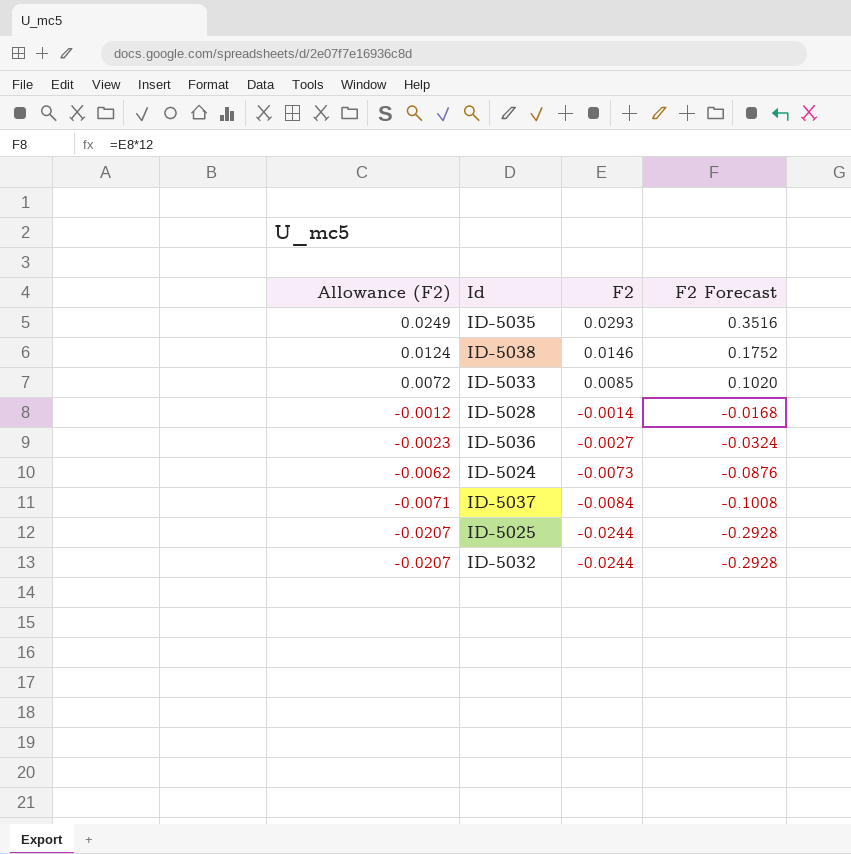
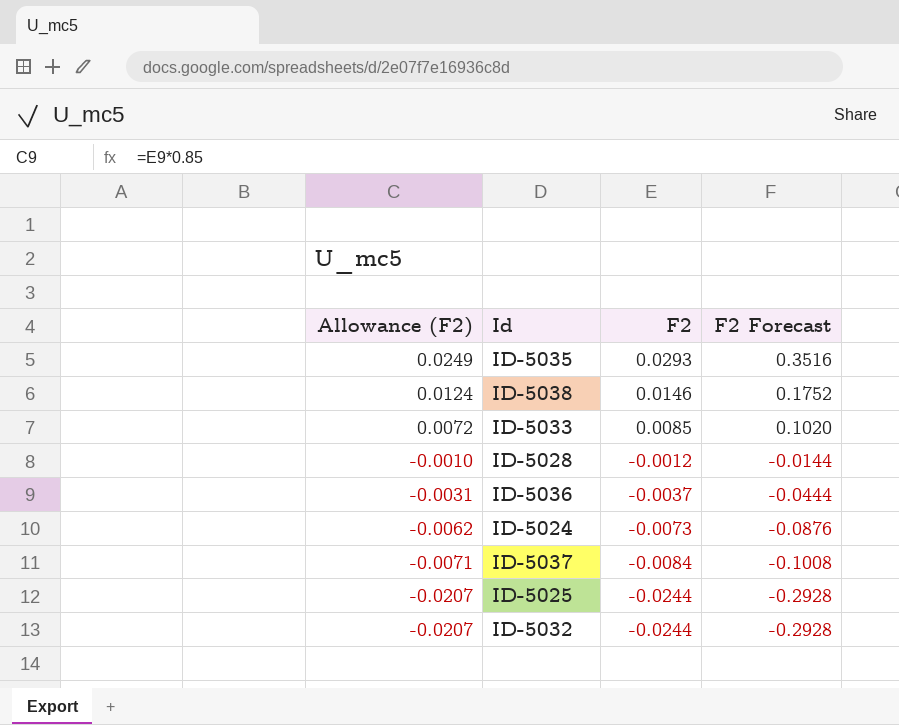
ID-5028 | Allowance (F2): -0.0012 -> -0.0010
ID-5028 | F2: -0.0014 -> -0.0012
ID-5028 | F2 Forecast: -0.0168 -> -0.0144
ID-5036 | Allowance (F2): -0.0023 -> -0.0031
ID-5036 | F2: -0.0027 -> -0.0037
ID-5036 | F2 Forecast: -0.0324 -> -0.0444

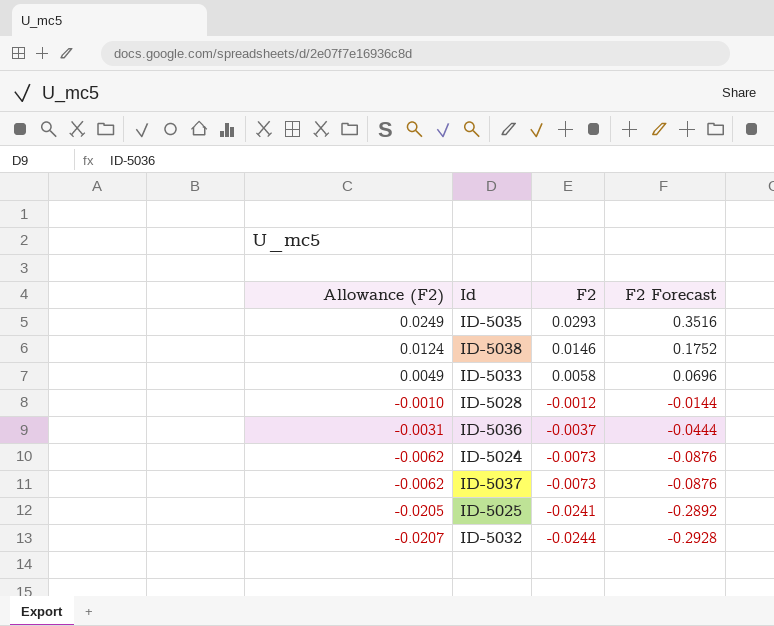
ID-5033 | Allowance (F2): 0.0072 -> 0.0049
ID-5033 | F2: 0.0085 -> 0.0058
ID-5033 | F2 Forecast: 0.1020 -> 0.0696
ID-5037 | Allowance (F2): -0.0071 -> -0.0062
ID-5037 | F2: -0.0084 -> -0.0073
ID-5037 | F2 Forecast: -0.1008 -> -0.0876
ID-5025 | Allowance (F2): -0.0207 -> -0.0205
ID-5025 | F2: -0.0244 -> -0.0241
ID-5025 | F2 Forecast: -0.2928 -> -0.2892

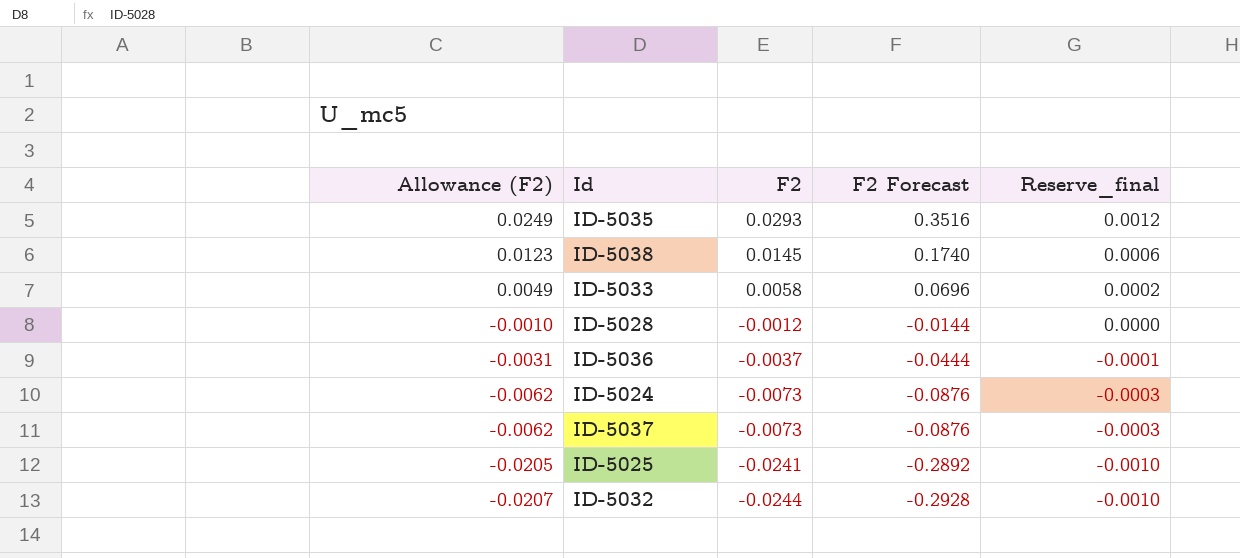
column Reserve_final | formula: none -> [F2] * 0.04
ID-5038 | Allowance (F2): 0.0124 -> 0.0123
ID-5038 | F2: 0.0146 -> 0.0145
ID-5038 | F2 Forecast: 0.1752 -> 0.1740

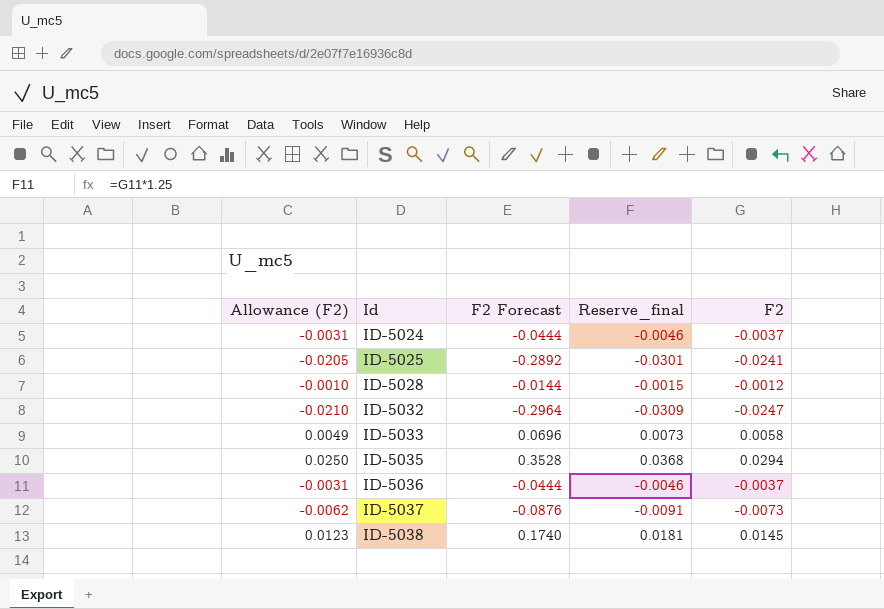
row order: Allowance (F2) descending -> Id ascending
column Reserve_final | formula: [F2] * 0.04 -> [F2] * 1.25
column F2 | position: 3 -> 5
ID-5024 | Allowance (F2): -0.0062 -> -0.0031
ID-5024 | F2 Forecast: -0.0876 -> -0.0444
ID-5024 | F2: -0.0073 -> -0.0037
ID-5032 | Allowance (F2): -0.0207 -> -0.0210
ID-5032 | F2 Forecast: -0.2928 -> -0.2964
ID-5032 | F2: -0.0244 -> -0.0247
ID-5035 | Allowance (F2): 0.0249 -> 0.0250
ID-5035 | F2 Forecast: 0.3516 -> 0.3528
ID-5035 | F2: 0.0293 -> 0.0294

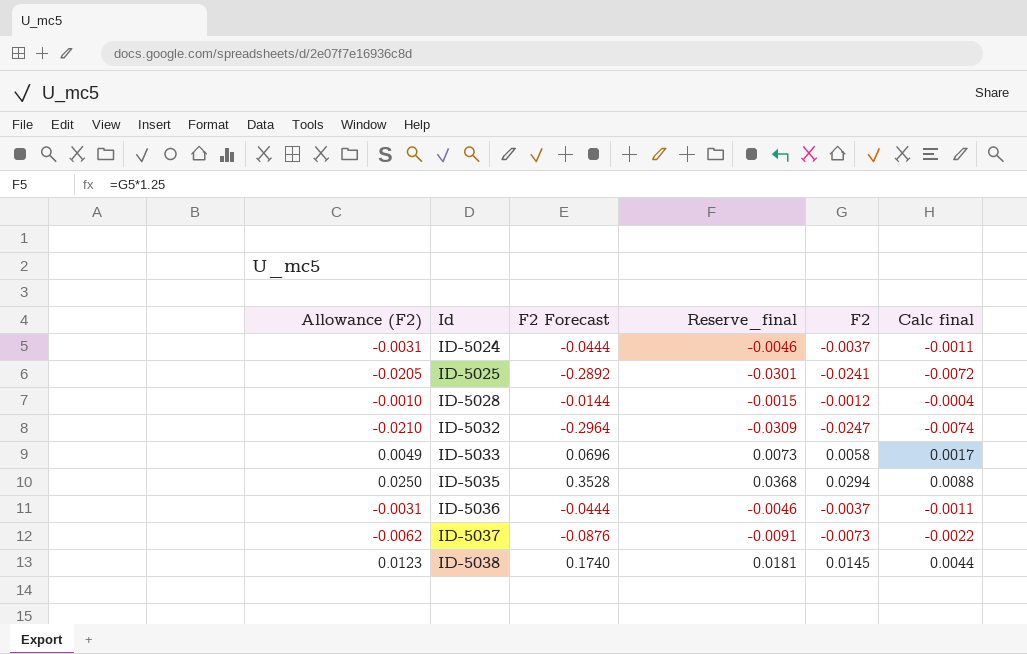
column Calc final | formula: none -> [F2] * 0.3

